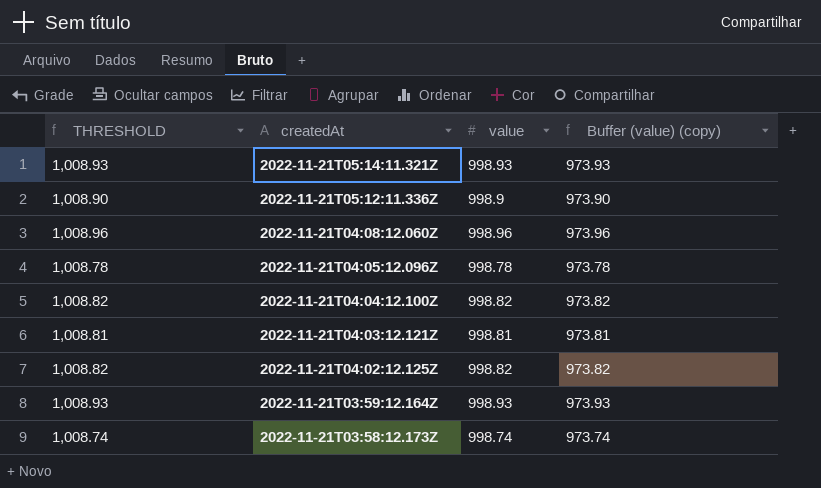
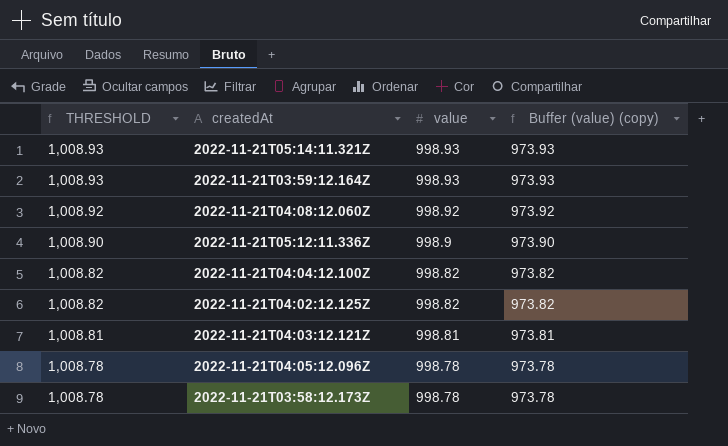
row order: createdAt descending -> THRESHOLD descending
2022-11-21T04:08:12.060Z | THRESHOLD: 1,008.96 -> 1,008.92
2022-11-21T04:08:12.060Z | value: 998.96 -> 998.92
2022-11-21T04:08:12.060Z | Buffer (value) (copy): 973.96 -> 973.92
2022-11-21T03:58:12.173Z | THRESHOLD: 1,008.74 -> 1,008.78
2022-11-21T03:58:12.173Z | value: 998.74 -> 998.78
2022-11-21T03:58:12.173Z | Buffer (value) (copy): 973.74 -> 973.78

